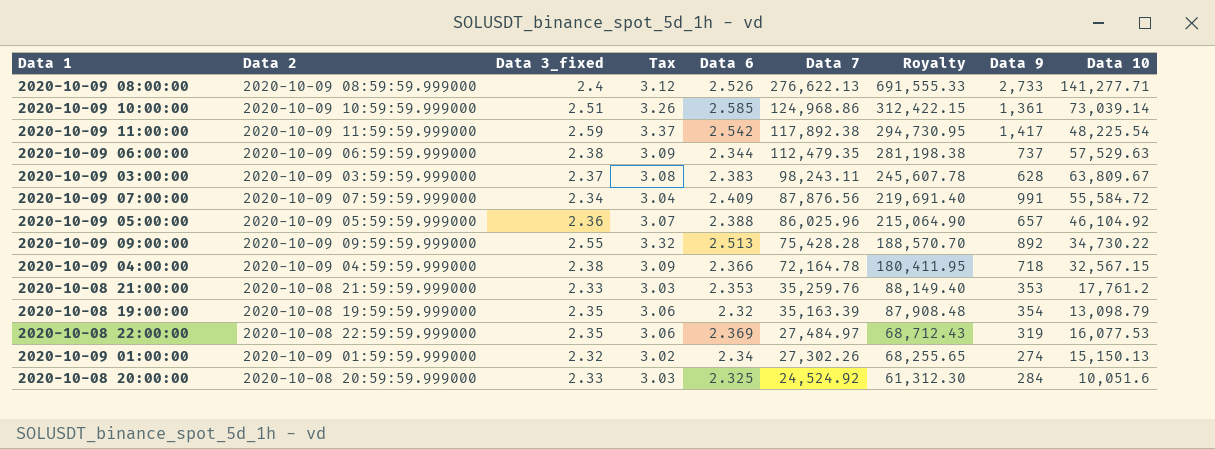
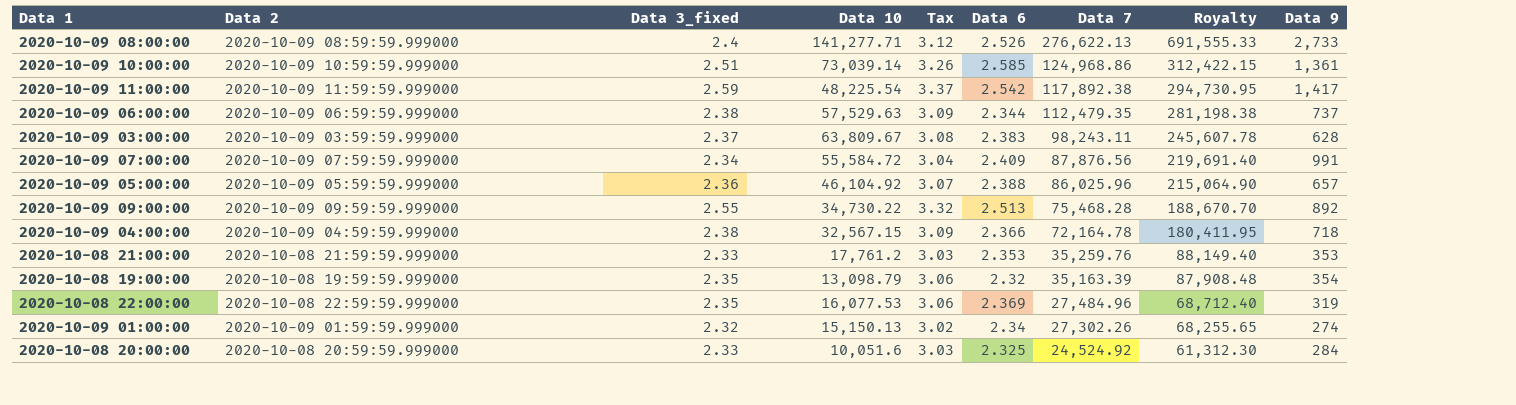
column Data 10 | position: 9 -> 4
2020-10-09 09:00:00 | Data 7: 75,428.28 -> 75,468.28
2020-10-09 09:00:00 | Royalty: 188,570.70 -> 188,670.70
2020-10-08 22:00:00 | Data 7: 27,484.97 -> 27,484.96
2020-10-08 22:00:00 | Royalty: 68,712.43 -> 68,712.40

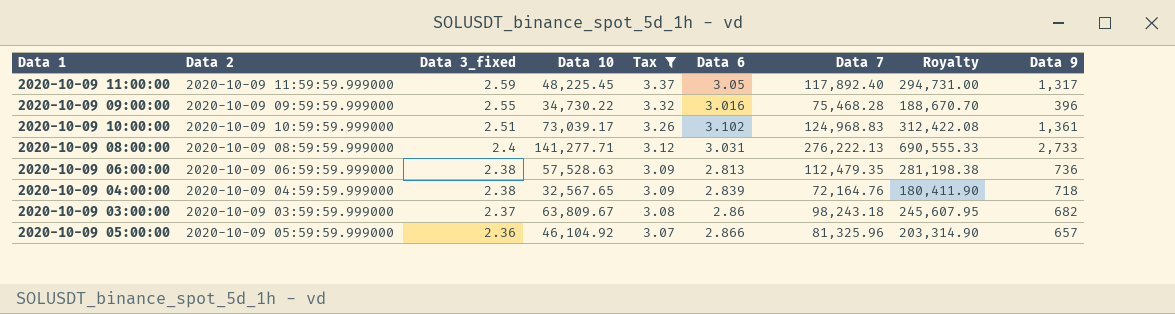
filter: none -> Tax >= 3.07
row order: Data 7 descending -> Data 3_fixed descending
2020-10-09 11:00:00 | Data 10: 48,225.54 -> 48,225.45
2020-10-09 11:00:00 | Data 6: 2.542 -> 3.05
2020-10-09 11:00:00 | Data 7: 117,892.38 -> 117,892.40
2020-10-09 11:00:00 | Royalty: 294,730.95 -> 294,731.00
2020-10-09 11:00:00 | Data 9: 1,417 -> 1,317
2020-10-09 09:00:00 | Data 6: 2.513 -> 3.016
2020-10-09 09:00:00 | Data 9: 892 -> 396
2020-10-09 10:00:00 | Data 10: 73,039.14 -> 73,039.17
2020-10-09 10:00:00 | Data 6: 2.585 -> 3.102
2020-10-09 10:00:00 | Data 7: 124,968.86 -> 124,968.83
2020-10-09 10:00:00 | Royalty: 312,422.15 -> 312,422.08
2020-10-09 08:00:00 | Data 6: 2.526 -> 3.031
2020-10-09 08:00:00 | Data 7: 276,622.13 -> 276,222.13
2020-10-09 08:00:00 | Royalty: 691,555.33 -> 690,555.33
2020-10-09 06:00:00 | Data 10: 57,529.63 -> 57,528.63
2020-10-09 06:00:00 | Data 6: 2.344 -> 2.813
2020-10-09 06:00:00 | Data 9: 737 -> 736
2020-10-09 04:00:00 | Data 10: 32,567.15 -> 32,567.65
2020-10-09 04:00:00 | Data 6: 2.366 -> 2.839
2020-10-09 04:00:00 | Data 7: 72,164.78 -> 72,164.76
2020-10-09 04:00:00 | Royalty: 180,411.95 -> 180,411.90
2020-10-09 03:00:00 | Data 6: 2.383 -> 2.86
2020-10-09 03:00:00 | Data 7: 98,243.11 -> 98,243.18
2020-10-09 03:00:00 | Royalty: 245,607.78 -> 245,607.95
2020-10-09 03:00:00 | Data 9: 628 -> 682
2020-10-09 05:00:00 | Data 6: 2.388 -> 2.866
2020-10-09 05:00:00 | Data 7: 86,025.96 -> 81,325.96
2020-10-09 05:00:00 | Royalty: 215,064.90 -> 203,314.90

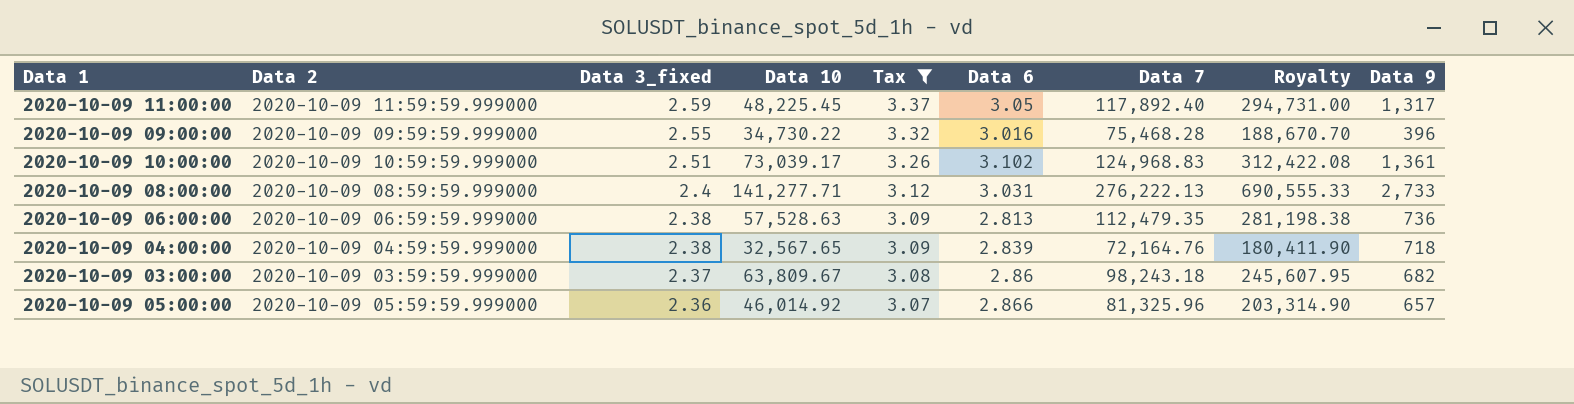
2020-10-09 05:00:00 | Data 10: 46,104.92 -> 46,014.92

